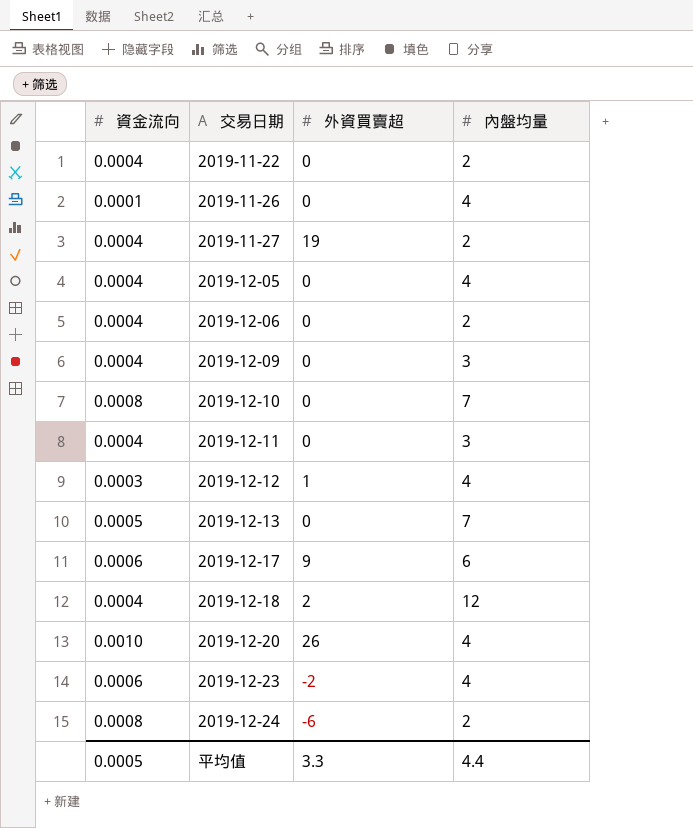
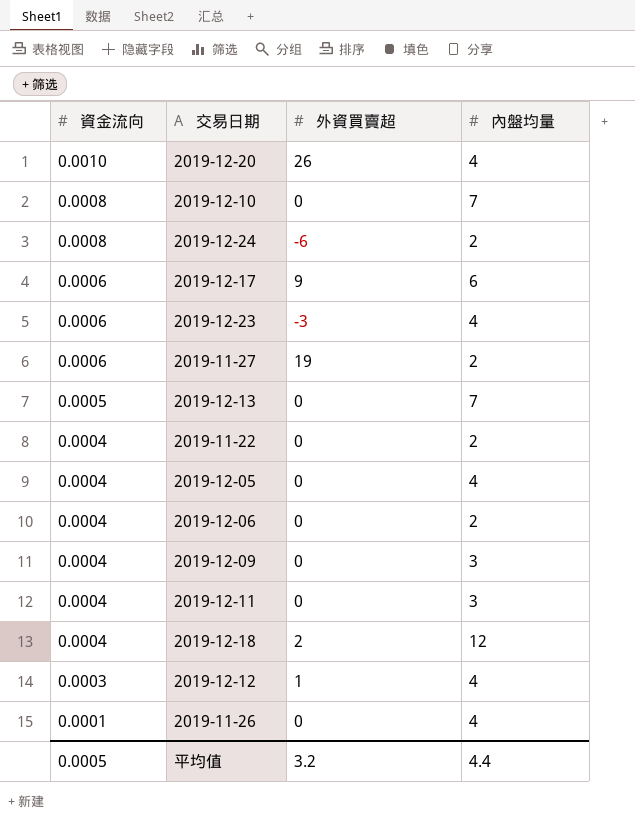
row order: 交易日期 ascending -> 資金流向 descending
2019-12-23 | 外資買賣超: -2 -> -3
2019-11-27 | 資金流向: 0.0004 -> 0.0006
平均值 | 外資買賣超: 3.3 -> 3.2

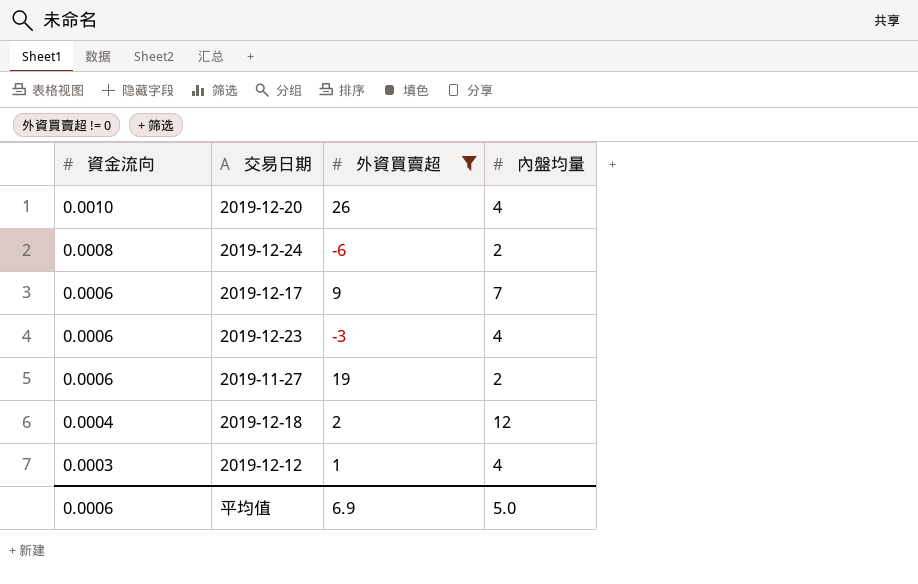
filter: none -> 外資買賣超 != 0
2019-12-17 | 內盤均量: 6 -> 7
平均值 | 資金流向: 0.0005 -> 0.0006
平均值 | 外資買賣超: 3.2 -> 6.9
平均值 | 內盤均量: 4.4 -> 5.0

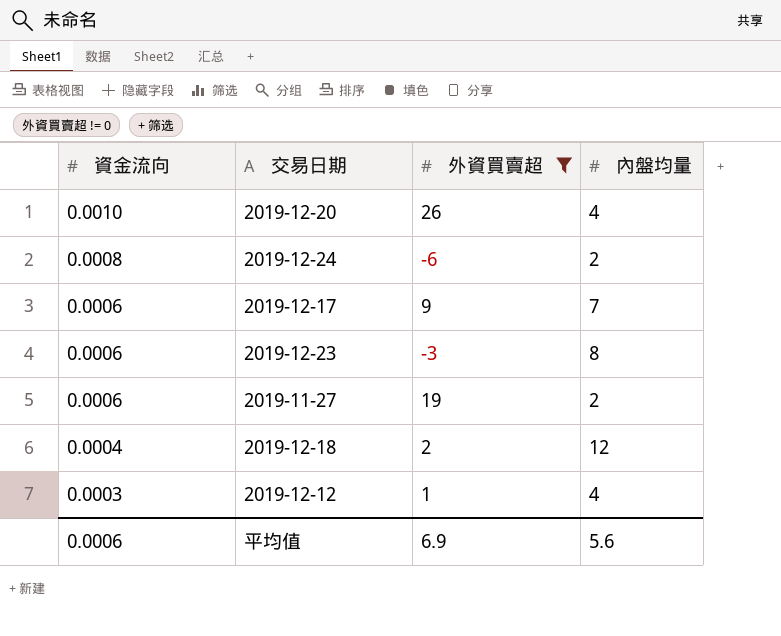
2019-12-23 | 內盤均量: 4 -> 8
平均值 | 內盤均量: 5.0 -> 5.6

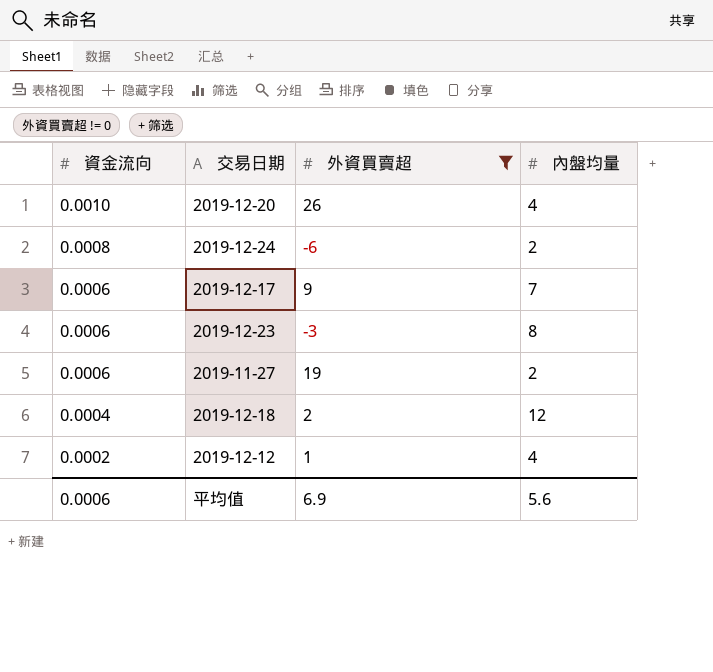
2019-12-12 | 資金流向: 0.0003 -> 0.0002

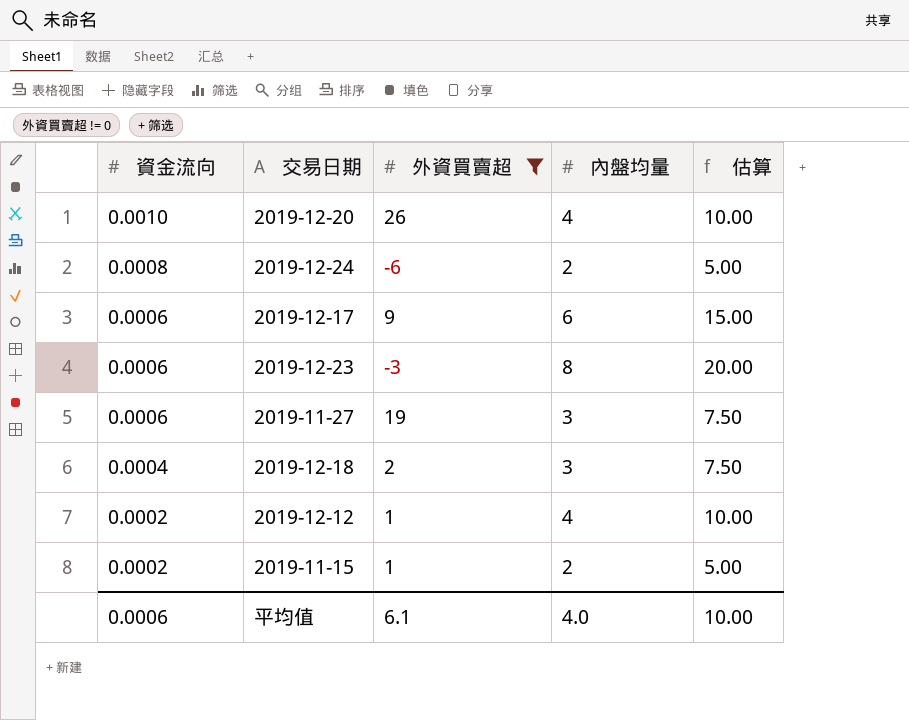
column 估算 | formula: none -> [內盤均量] * 2.5
2019-12-17 | 內盤均量: 7 -> 6
2019-11-27 | 內盤均量: 2 -> 3
2019-12-18 | 內盤均量: 12 -> 3
row 2019-11-15: none -> 0.0002 | 1 | 2 | 5.00
平均值 | 外資買賣超: 6.9 -> 6.1
平均值 | 內盤均量: 5.6 -> 4.0

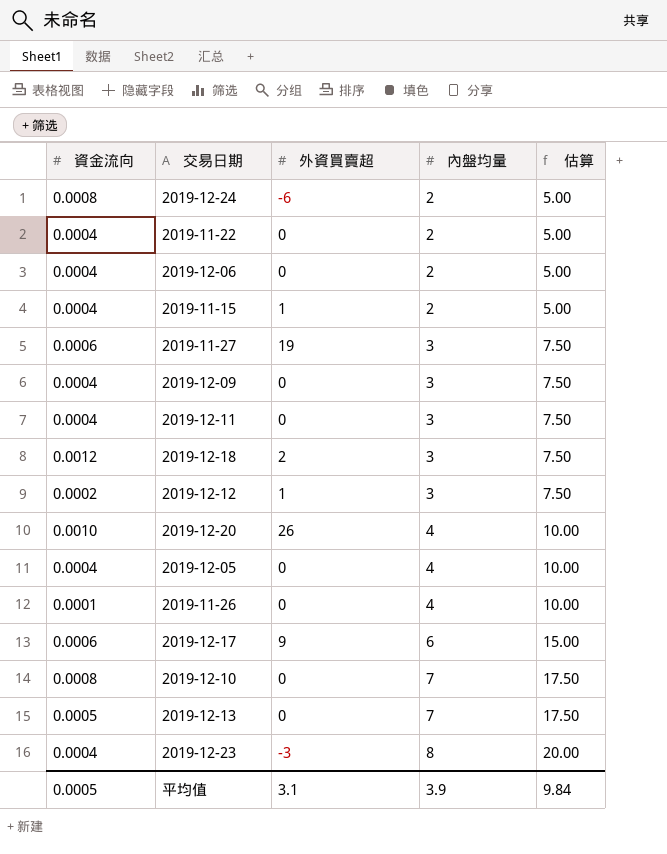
filter: 外資買賣超 != 0 -> none
row order: 資金流向 descending -> 內盤均量 ascending
2019-11-15 | 資金流向: 0.0002 -> 0.0004
2019-12-18 | 資金流向: 0.0004 -> 0.0012
2019-12-12 | 內盤均量: 4 -> 3
2019-12-12 | 估算: 10.00 -> 7.50
2019-12-23 | 資金流向: 0.0006 -> 0.0004
平均值 | 資金流向: 0.0006 -> 0.0005
平均值 | 外資買賣超: 6.1 -> 3.1
平均值 | 內盤均量: 4.0 -> 3.9
平均值 | 估算: 10.00 -> 9.84

